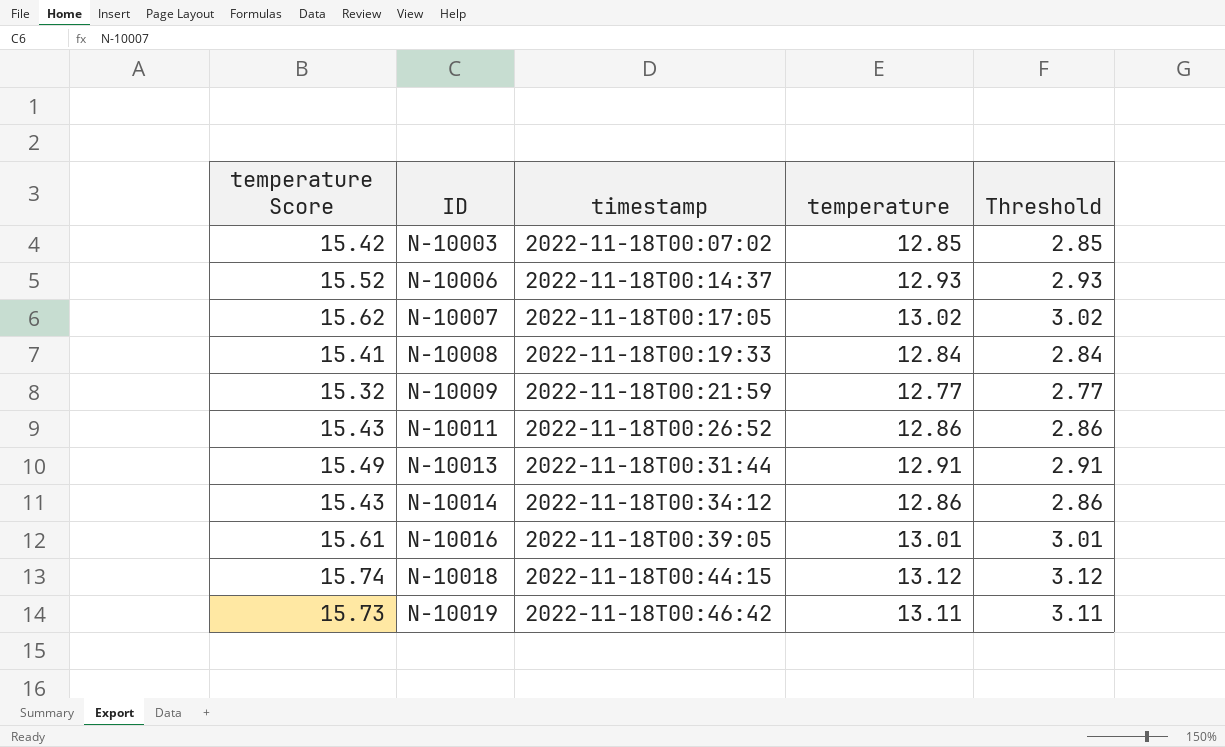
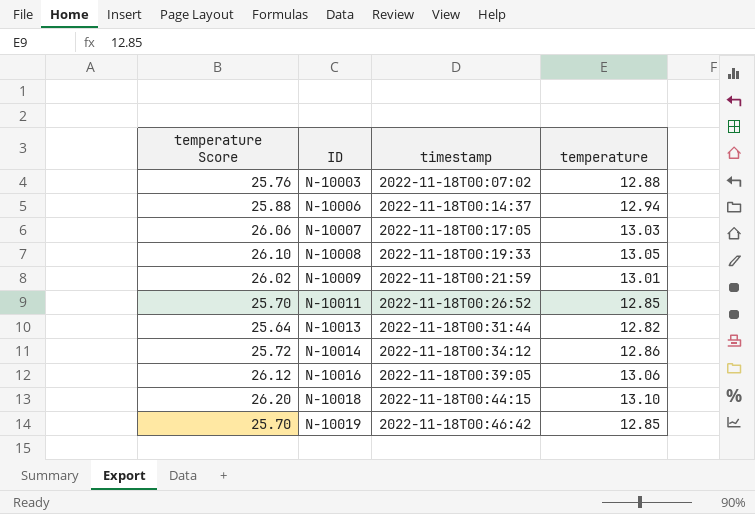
column Threshold | formula: [temperature] - 10 -> none
column temperature Score | formula: [temperature] * 1.2 -> [temperature] * 2
N-10003 | temperature: 12.85 -> 12.88
N-10006 | temperature: 12.93 -> 12.94
N-10007 | temperature: 13.02 -> 13.03
N-10008 | temperature: 12.84 -> 13.05
N-10009 | temperature: 12.77 -> 13.01
N-10011 | temperature: 12.86 -> 12.85
N-10013 | temperature: 12.91 -> 12.82
N-10016 | temperature: 13.01 -> 13.06
N-10018 | temperature: 13.12 -> 13.10
N-10019 | temperature: 13.11 -> 12.85

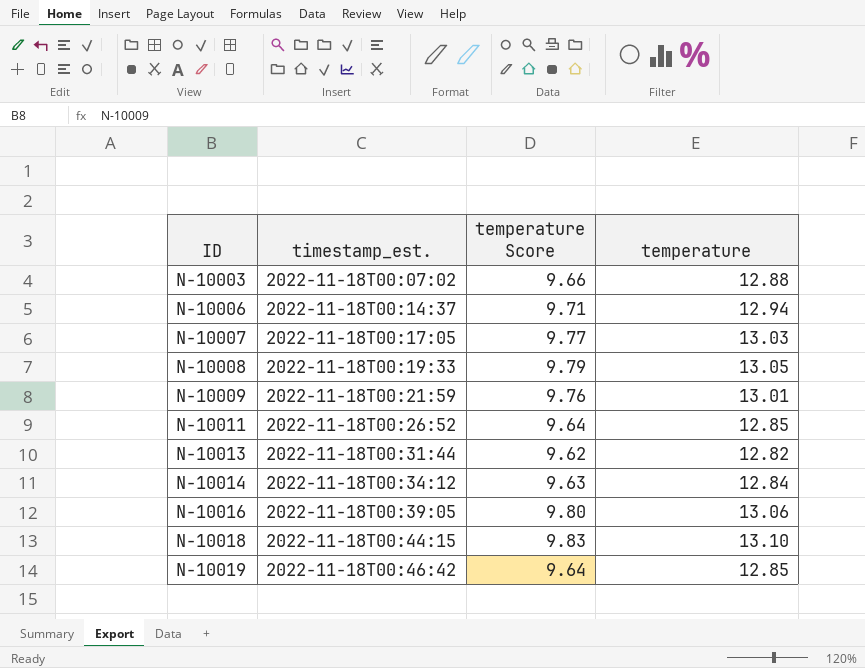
column name: timestamp -> timestamp_est.
column temperature Score | formula: [temperature] * 2 -> [temperature] * 0.75
column temperature Score | position: 1 -> 3
N-10014 | temperature: 12.86 -> 12.84

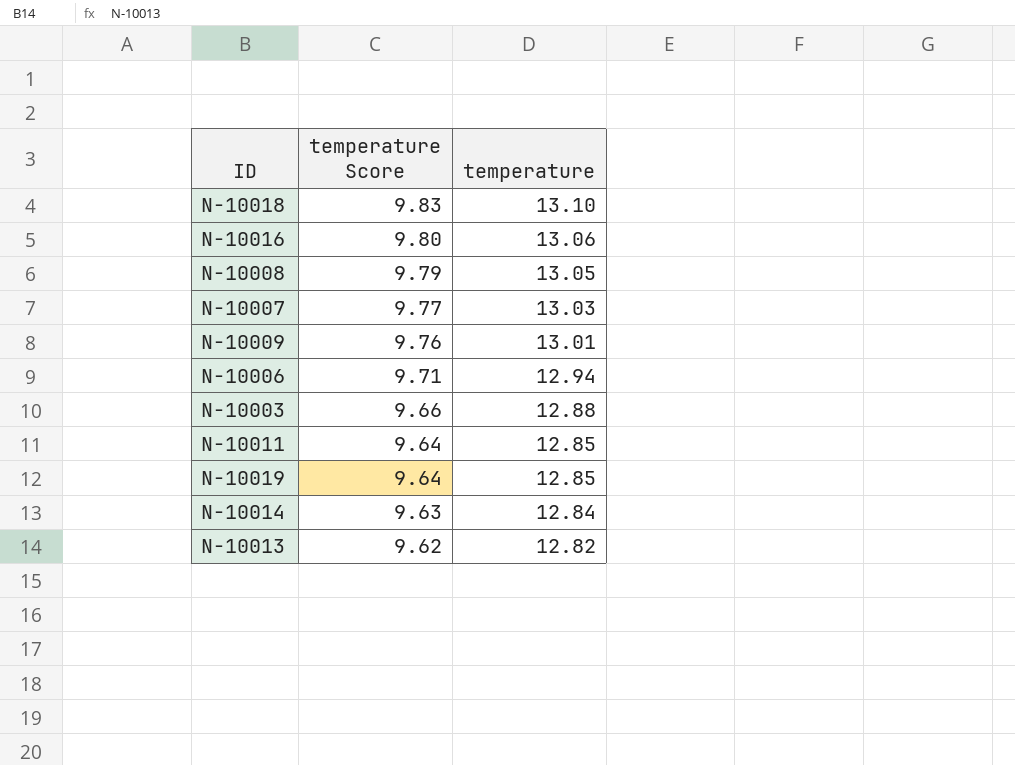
row order: ID ascending -> temperature Score descending
column timestamp_est. | position: 2 -> none

